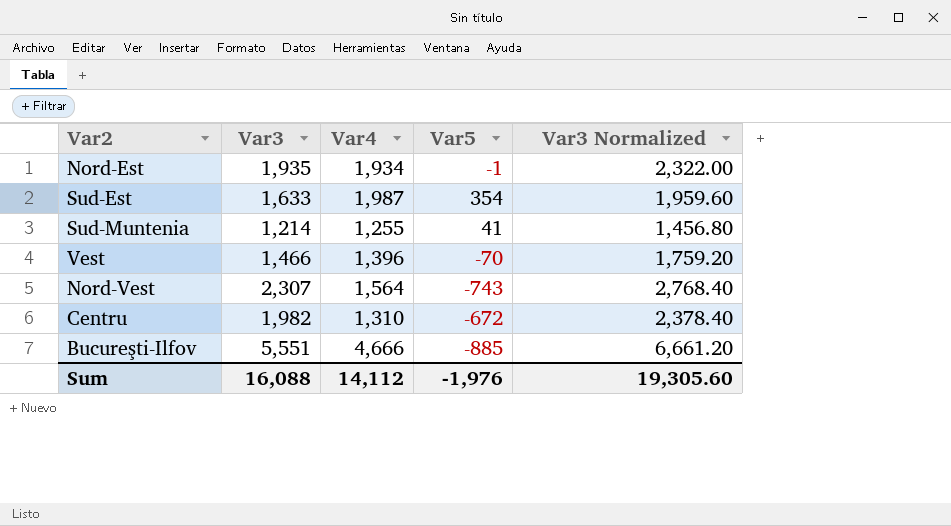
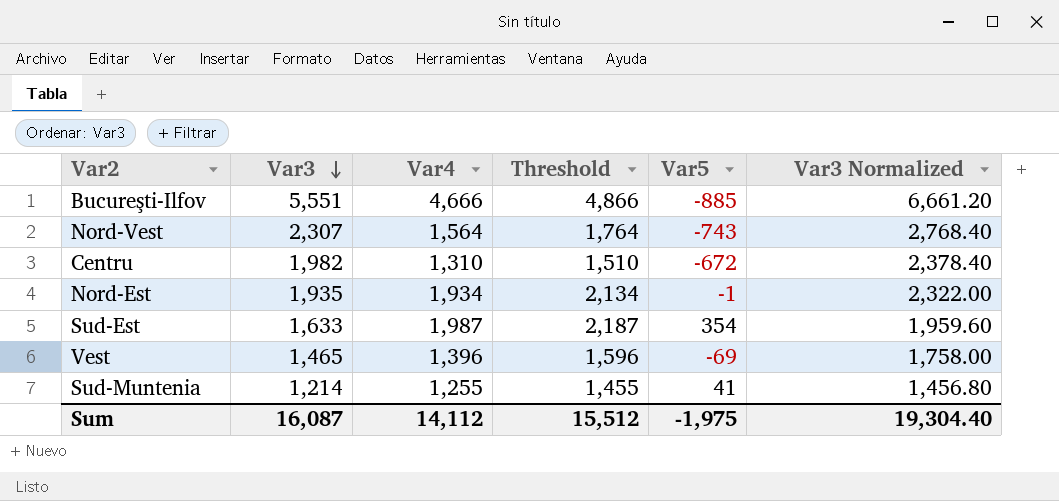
row order: none -> Var3 descending
column Threshold | formula: none -> [Var4] + 200
Vest | Var3: 1,466 -> 1,465
Vest | Var5: -70 -> -69
Vest | Var3 Normalized: 1,759.20 -> 1,758.00
Sum | Var3: 16,088 -> 16,087
Sum | Var5: -1,976 -> -1,975
Sum | Var3 Normalized: 19,305.60 -> 19,304.40

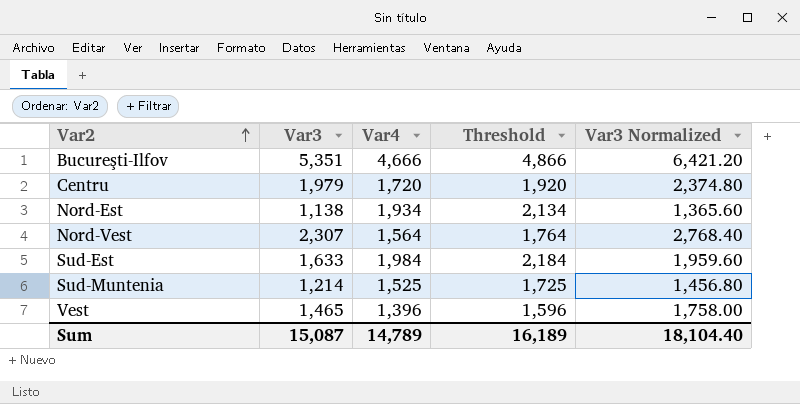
row order: Var3 descending -> Var2 ascending
column Var5 | formula: [Var4] - [Var3] -> none
Bucureşti-Ilfov | Var3: 5,551 -> 5,351
Bucureşti-Ilfov | Var3 Normalized: 6,661.20 -> 6,421.20
Centru | Var3: 1,982 -> 1,979
Centru | Var4: 1,310 -> 1,720
Centru | Threshold: 1,510 -> 1,920
Centru | Var3 Normalized: 2,378.40 -> 2,374.80
Nord-Est | Var3: 1,935 -> 1,138
Nord-Est | Var3 Normalized: 2,322.00 -> 1,365.60
Sud-Est | Var4: 1,987 -> 1,984
Sud-Est | Threshold: 2,187 -> 2,184
Sud-Muntenia | Var4: 1,255 -> 1,525
Sud-Muntenia | Threshold: 1,455 -> 1,725
Sum | Var3: 16,087 -> 15,087
Sum | Var4: 14,112 -> 14,789
Sum | Threshold: 15,512 -> 16,189
Sum | Var3 Normalized: 19,304.40 -> 18,104.40

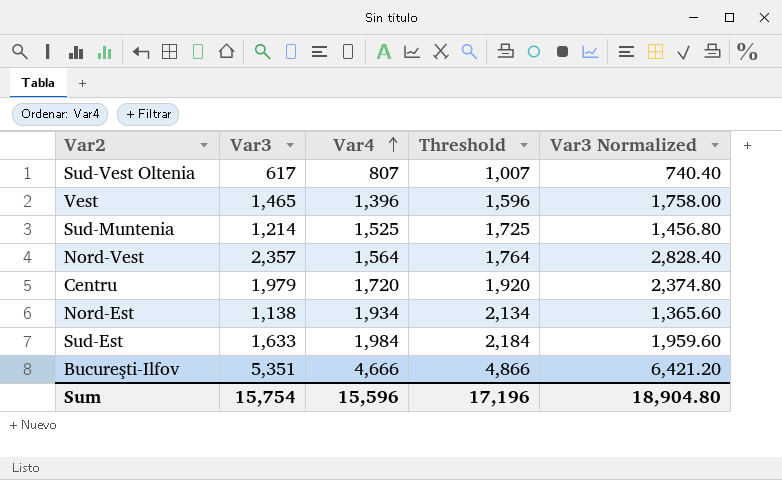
row order: Var2 ascending -> Var4 ascending
row Sud-Vest Oltenia: none -> 617 | 807 | 1,007 | 740.40
Nord-Vest | Var3: 2,307 -> 2,357
Nord-Vest | Var3 Normalized: 2,768.40 -> 2,828.40
Sum | Var3: 15,087 -> 15,754
Sum | Var4: 14,789 -> 15,596
Sum | Threshold: 16,189 -> 17,196
Sum | Var3 Normalized: 18,104.40 -> 18,904.80

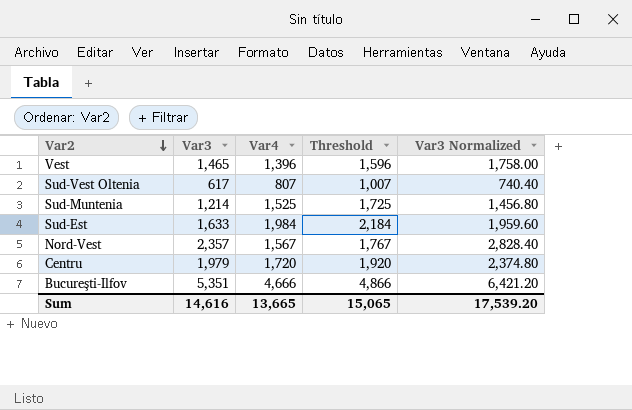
row order: Var4 ascending -> Var2 descending
row Nord-Est: 1,138 | 1,934 | 2,134 | 1,365.60 -> none
Nord-Vest | Var4: 1,564 -> 1,567
Nord-Vest | Threshold: 1,764 -> 1,767
Sum | Var3: 15,754 -> 14,616
Sum | Var4: 15,596 -> 13,665
Sum | Threshold: 17,196 -> 15,065
Sum | Var3 Normalized: 18,904.80 -> 17,539.20

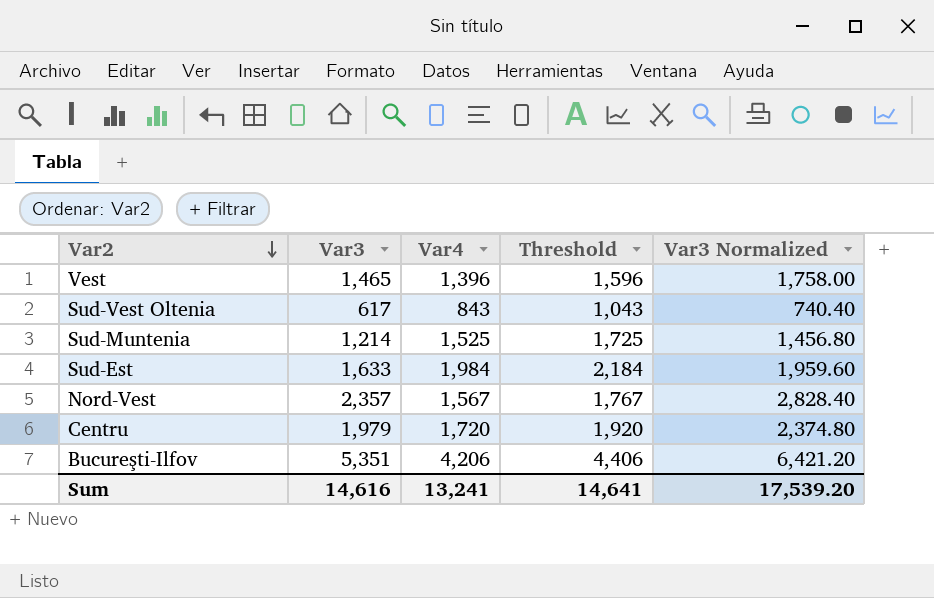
Sud-Vest Oltenia | Var4: 807 -> 843
Sud-Vest Oltenia | Threshold: 1,007 -> 1,043
Bucureşti-Ilfov | Var4: 4,666 -> 4,206
Bucureşti-Ilfov | Threshold: 4,866 -> 4,406
Sum | Var4: 13,665 -> 13,241
Sum | Threshold: 15,065 -> 14,641

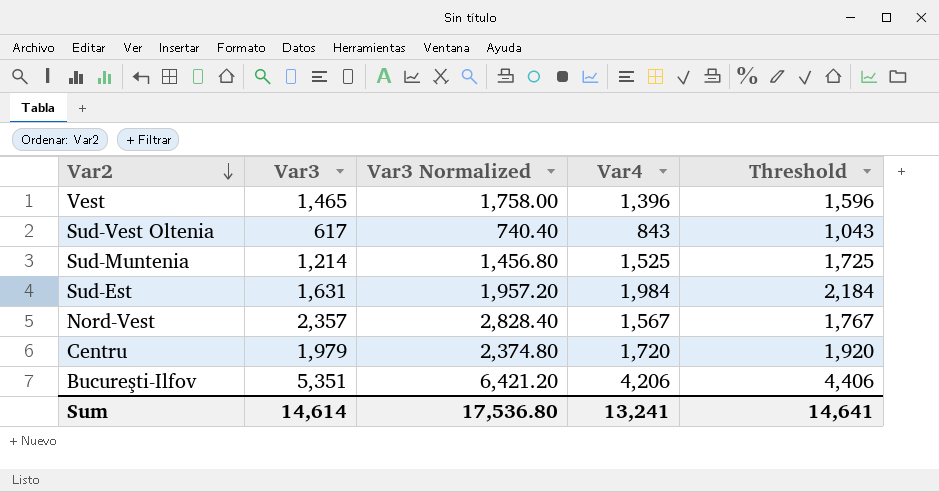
column Var3 Normalized | position: 5 -> 3
Sud-Est | Var3: 1,633 -> 1,631
Sud-Est | Var3 Normalized: 1,959.60 -> 1,957.20
Sum | Var3: 14,616 -> 14,614
Sum | Var3 Normalized: 17,539.20 -> 17,536.80

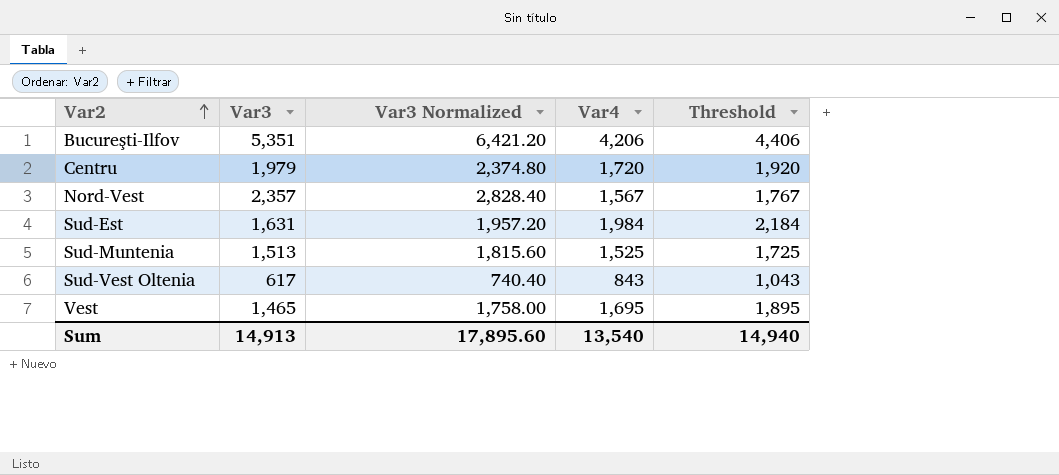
row order: Var2 descending -> Var2 ascending
Sud-Muntenia | Var3: 1,214 -> 1,513
Sud-Muntenia | Var3 Normalized: 1,456.80 -> 1,815.60
Vest | Var4: 1,396 -> 1,695
Vest | Threshold: 1,596 -> 1,895
Sum | Var3: 14,614 -> 14,913
Sum | Var3 Normalized: 17,536.80 -> 17,895.60
Sum | Var4: 13,241 -> 13,540
Sum | Threshold: 14,641 -> 14,940

